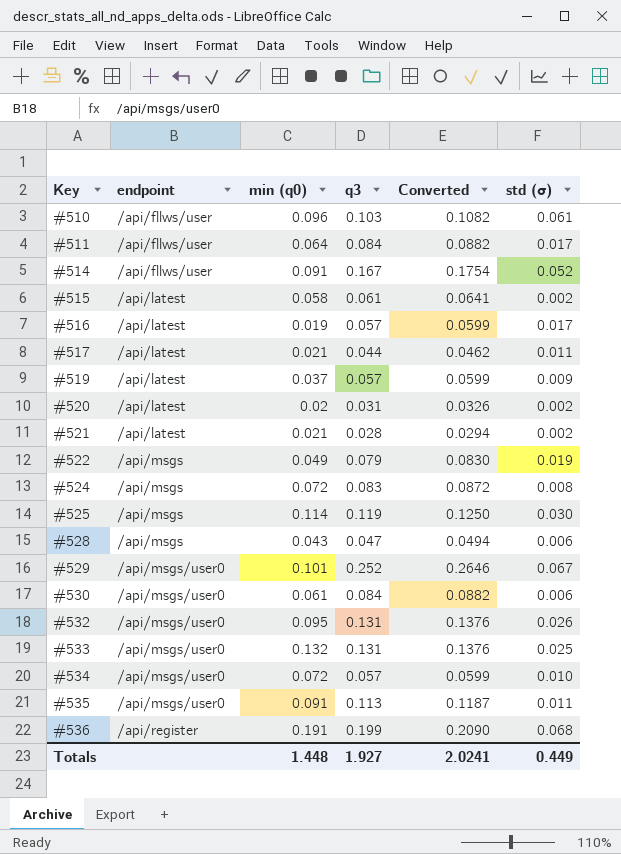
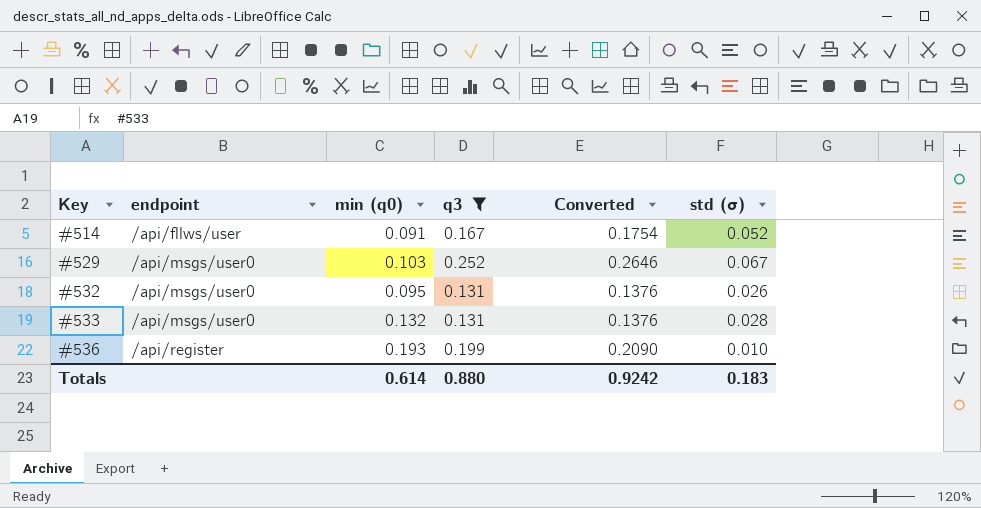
filter: none -> q3 >= 0.131
#529 | min (q0): 0.101 -> 0.103
#533 | std (σ): 0.025 -> 0.028
#536 | min (q0): 0.191 -> 0.193
#536 | std (σ): 0.068 -> 0.010
Totals | min (q0): 1.448 -> 0.614
Totals | q3: 1.927 -> 0.880
Totals | Converted: 2.0241 -> 0.9242
Totals | std (σ): 0.449 -> 0.183

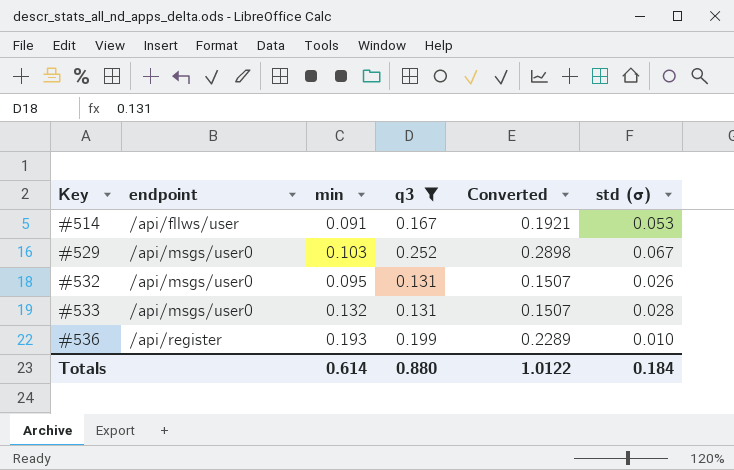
column name: min (q0) -> min
column Converted | formula: [q3] * 1.05 -> [q3] * 1.15
#514 | std (σ): 0.052 -> 0.053
Totals | Converted: 0.9242 -> 1.0122
Totals | std (σ): 0.183 -> 0.184

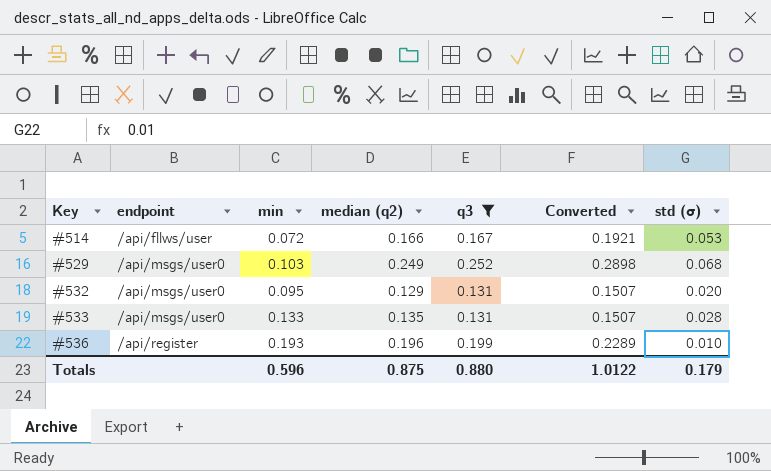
column median (q2) | position: none -> 4
#514 | min: 0.091 -> 0.072
#529 | std (σ): 0.067 -> 0.068
#532 | std (σ): 0.026 -> 0.020
#533 | min: 0.132 -> 0.133
Totals | min: 0.614 -> 0.596
Totals | std (σ): 0.184 -> 0.179

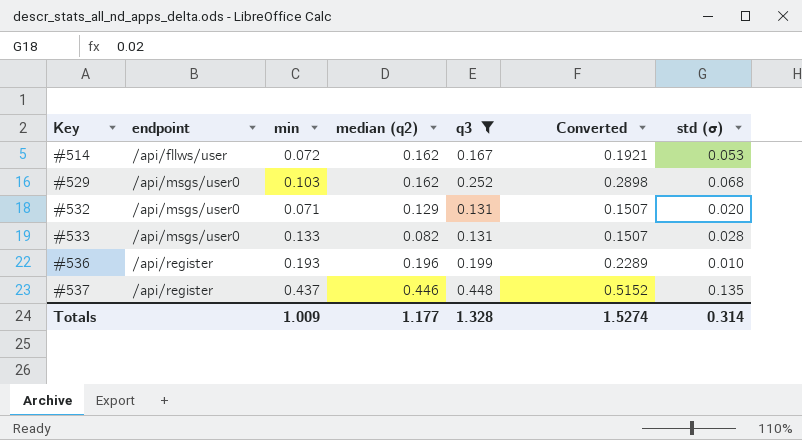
#514 | median (q2): 0.166 -> 0.162
#529 | median (q2): 0.249 -> 0.162
#532 | min: 0.095 -> 0.071
#533 | median (q2): 0.135 -> 0.082
row #537: none -> /api/register | 0.437 | 0.446 | 0.448 | 0.5152 | 0.135
Totals | min: 0.596 -> 1.009
Totals | median (q2): 0.875 -> 1.177
Totals | q3: 0.880 -> 1.328
Totals | Converted: 1.0122 -> 1.5274
Totals | std (σ): 0.179 -> 0.314

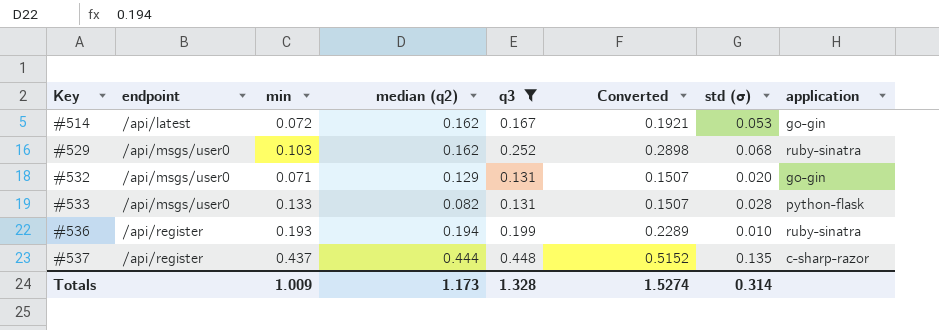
column application | position: none -> 8
#514 | endpoint: /api/fllws/user -> /api/latest
#536 | median (q2): 0.196 -> 0.194
#537 | median (q2): 0.446 -> 0.444
Totals | median (q2): 1.177 -> 1.173

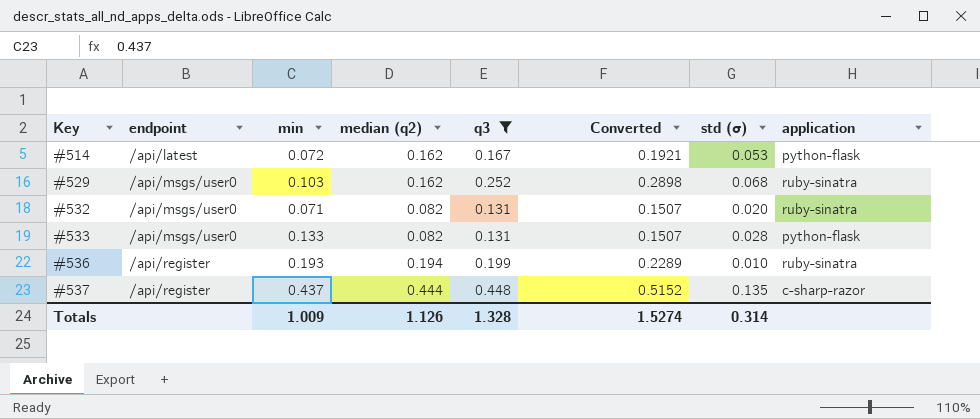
#514 | application: go-gin -> python-flask
#532 | median (q2): 0.129 -> 0.082
#532 | application: go-gin -> ruby-sinatra
Totals | median (q2): 1.173 -> 1.126

